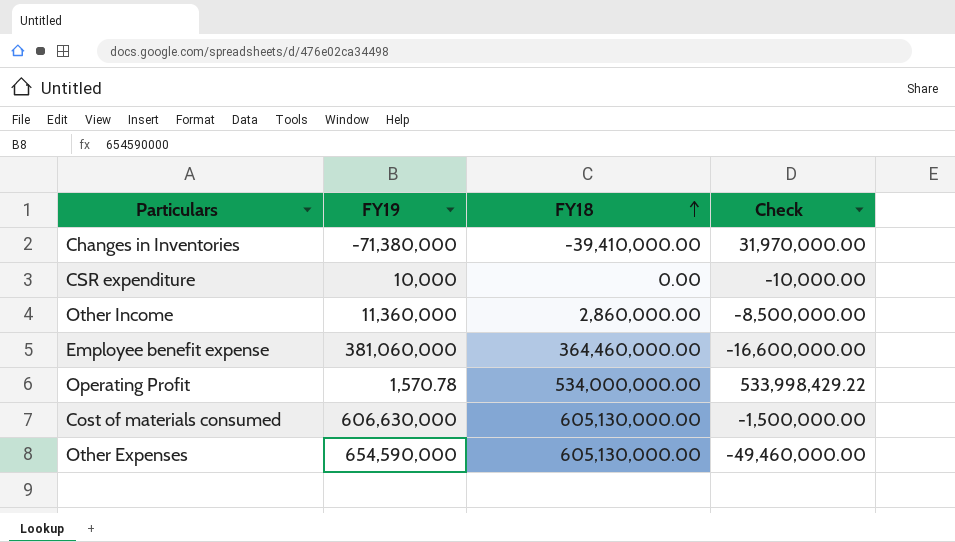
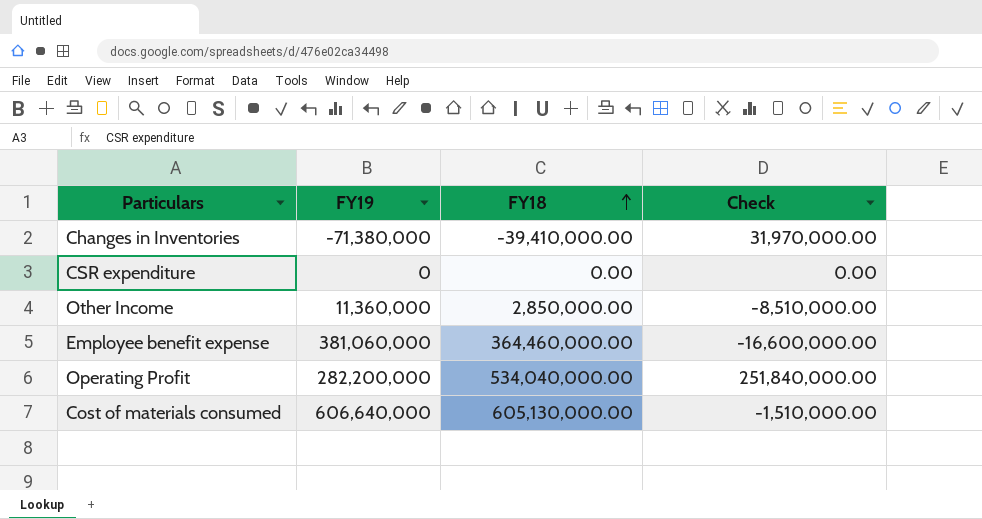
row Other Expenses: 654,590,000 | 605,130,000.00 | -49,460,000.00 -> none
CSR expenditure | FY19: 10,000 -> 0
CSR expenditure | Check: -10,000.00 -> 0.00
Other Income | FY18: 2,860,000.00 -> 2,850,000.00
Other Income | Check: -8,500,000.00 -> -8,510,000.00
Operating Profit | FY19: 1,570.78 -> 282,200,000
Operating Profit | FY18: 534,000,000.00 -> 534,040,000.00
Operating Profit | Check: 533,998,429.22 -> 251,840,000.00
Cost of materials consumed | FY19: 606,630,000 -> 606,640,000
Cost of materials consumed | Check: -1,500,000.00 -> -1,510,000.00

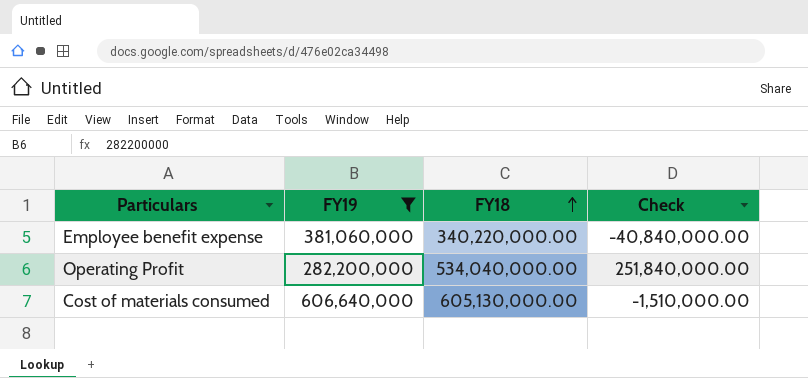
filter: none -> FY19 >= 282,200,000
Employee benefit expense | FY18: 364,460,000.00 -> 340,220,000.00
Employee benefit expense | Check: -16,600,000.00 -> -40,840,000.00

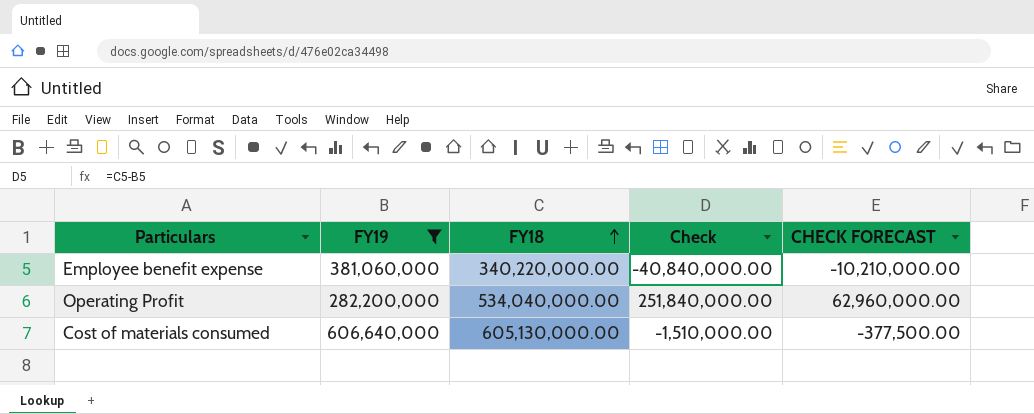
column CHECK FORECAST | formula: none -> [Check] * 0.25

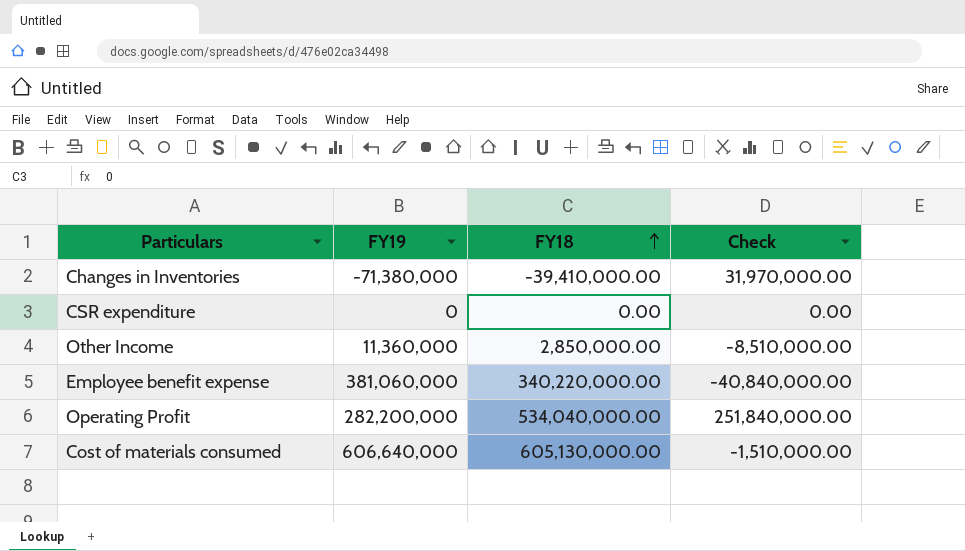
filter: FY19 >= 282,200,000 -> none
column CHECK FORECAST | formula: [Check] * 0.25 -> none

